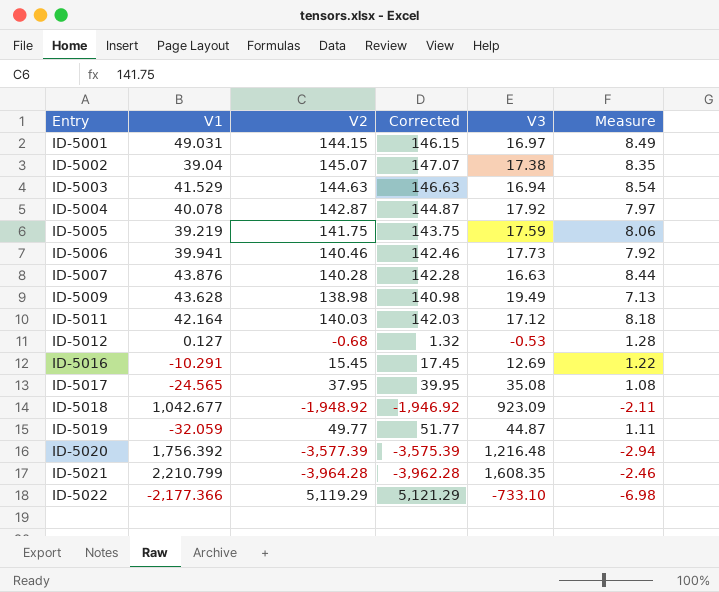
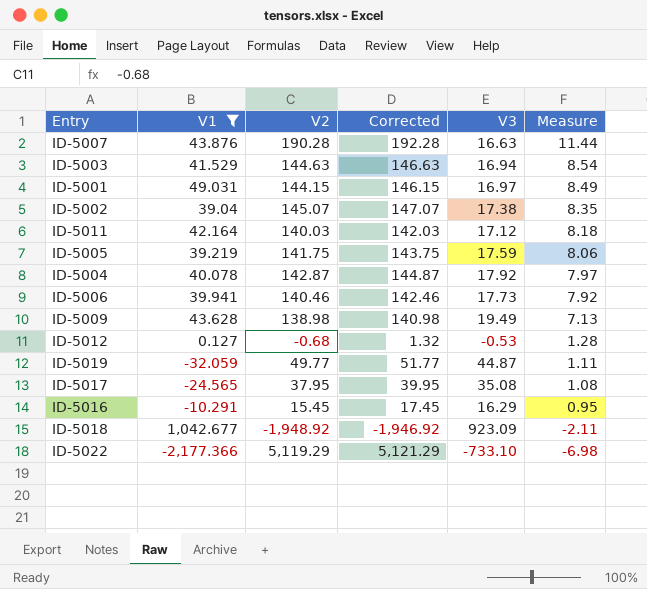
filter: none -> V1 <= 1,042.677
row order: Entry ascending -> Measure descending
ID-5007 | V2: 140.28 -> 190.28
ID-5007 | Corrected: 142.28 -> 192.28
ID-5007 | Measure: 8.44 -> 11.44
ID-5016 | V3: 12.69 -> 16.29
ID-5016 | Measure: 1.22 -> 0.95

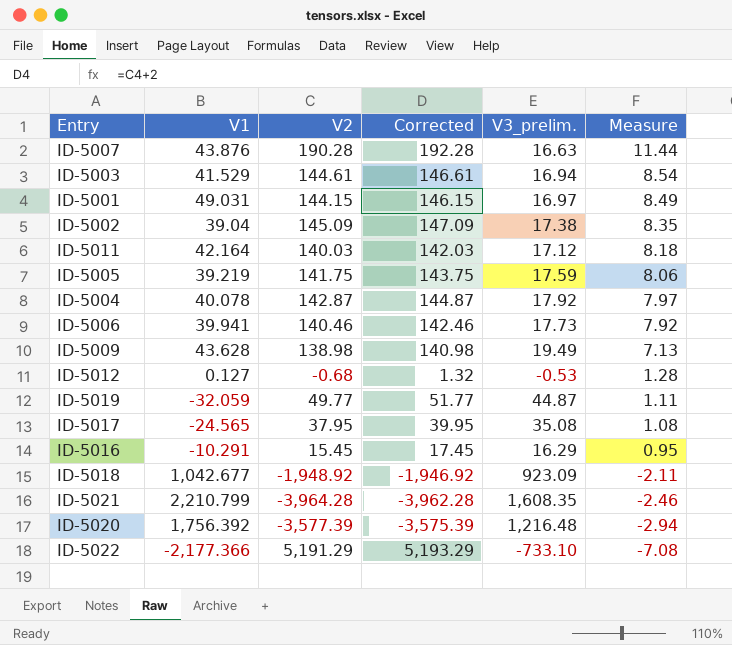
filter: V1 <= 1,042.677 -> none
column name: V3 -> V3_prelim.
ID-5003 | V2: 144.63 -> 144.61
ID-5003 | Corrected: 146.63 -> 146.61
ID-5002 | V2: 145.07 -> 145.09
ID-5002 | Corrected: 147.07 -> 147.09
ID-5022 | V2: 5,119.29 -> 5,191.29
ID-5022 | Corrected: 5,121.29 -> 5,193.29
ID-5022 | Measure: -6.98 -> -7.08

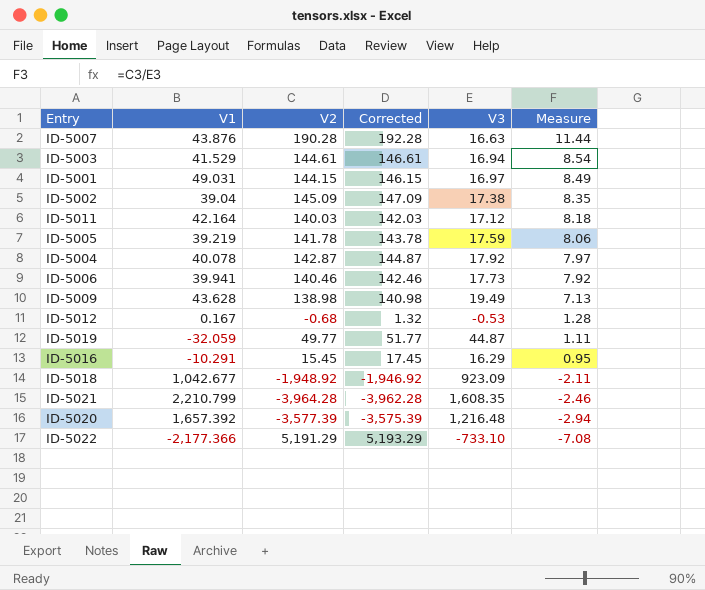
column name: V3_prelim. -> V3
row ID-5017: -24.565 | 37.95 | 39.95 | 35.08 | 1.08 -> none
ID-5005 | V2: 141.75 -> 141.78
ID-5005 | Corrected: 143.75 -> 143.78
ID-5012 | V1: 0.127 -> 0.167
ID-5020 | V1: 1,756.392 -> 1,657.392

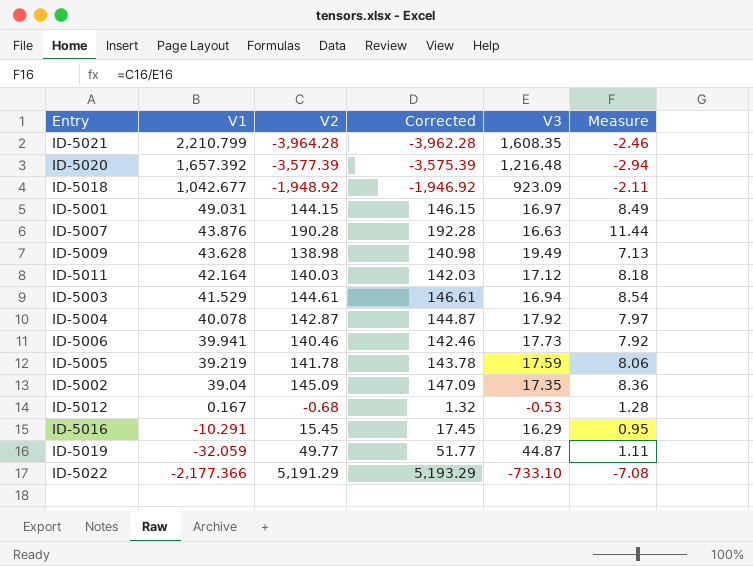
row order: Measure descending -> V1 descending
ID-5002 | V3: 17.38 -> 17.35
ID-5002 | Measure: 8.35 -> 8.36

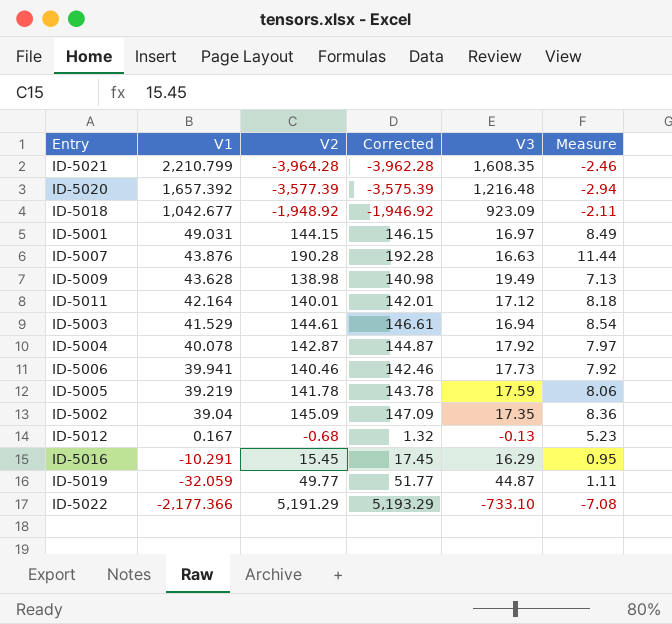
ID-5011 | V2: 140.03 -> 140.01
ID-5011 | Corrected: 142.03 -> 142.01
ID-5012 | V3: -0.53 -> -0.13
ID-5012 | Measure: 1.28 -> 5.23

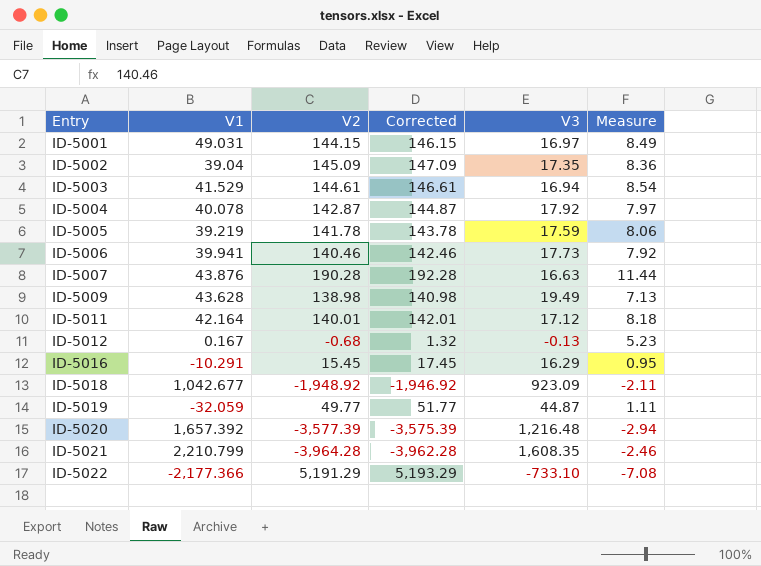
row order: V1 descending -> Entry ascending

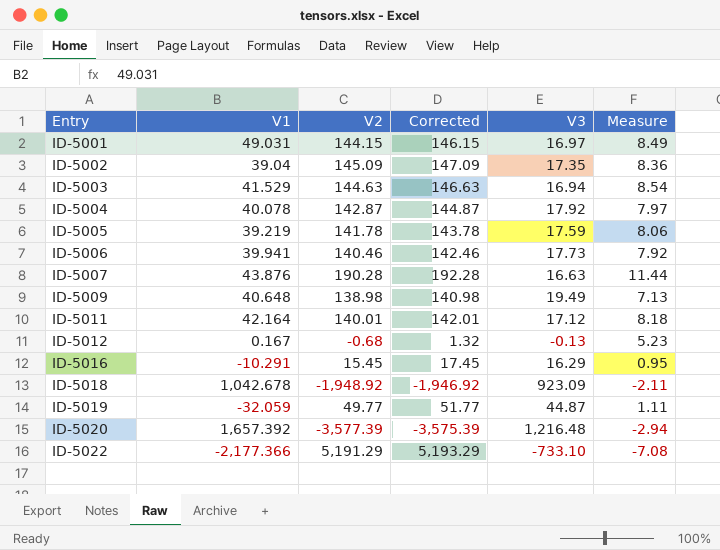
row ID-5021: 2,210.799 | -3,964.28 | -3,962.28 | 1,608.35 | -2.46 -> none
ID-5003 | V2: 144.61 -> 144.63
ID-5003 | Corrected: 146.61 -> 146.63
ID-5009 | V1: 43.628 -> 40.648
ID-5018 | V1: 1,042.677 -> 1,042.678

